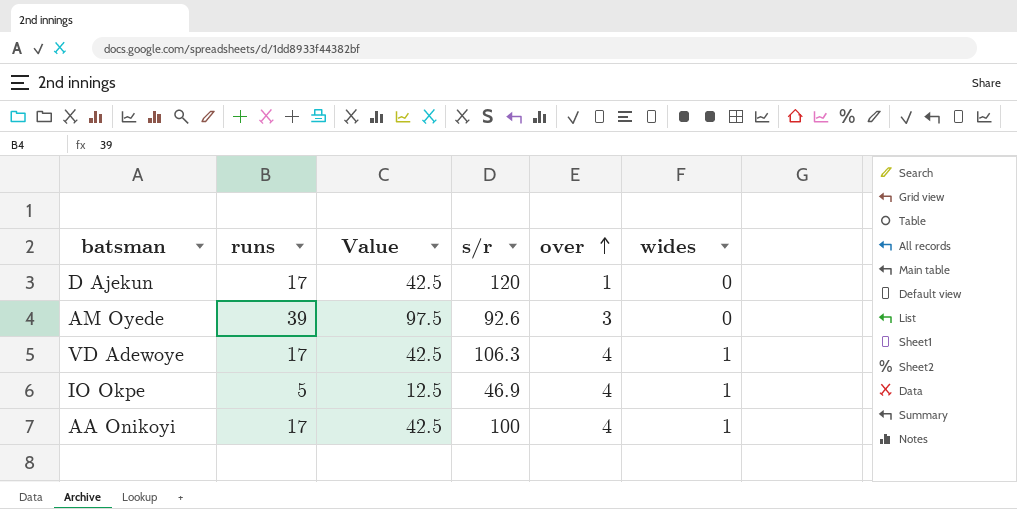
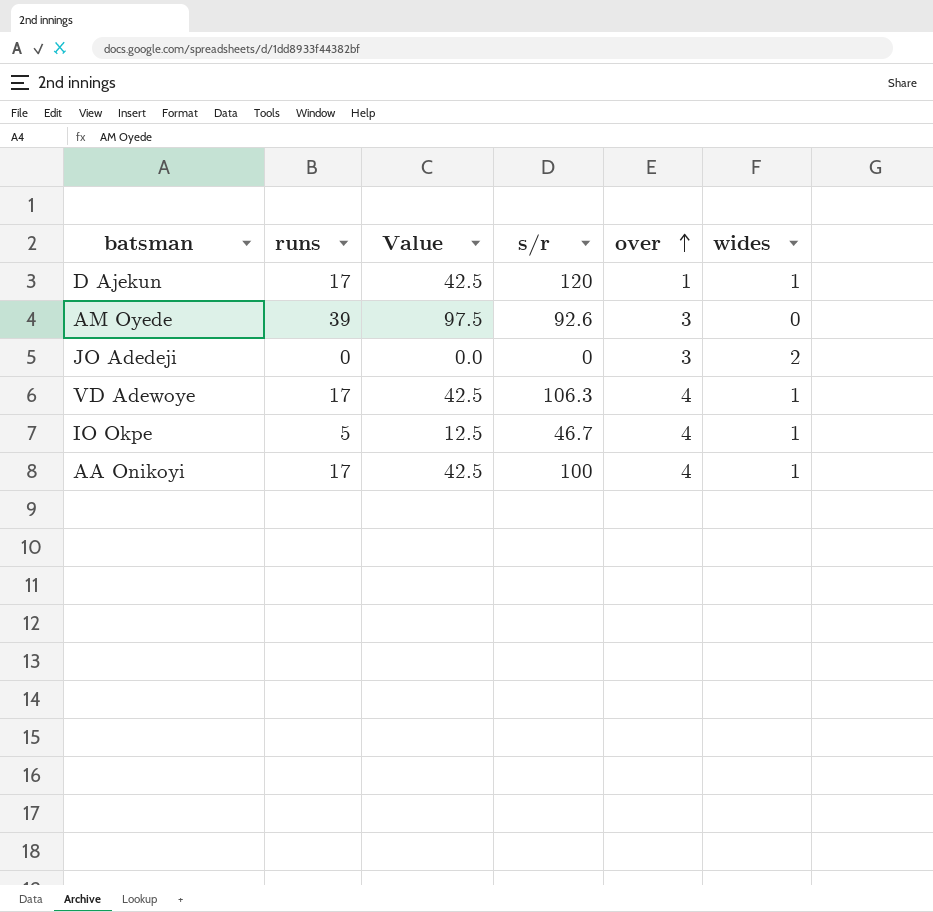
D Ajekun | wides: 0 -> 1
row JO Adedeji: none -> 0 | 0.0 | 0 | 3 | 2
IO Okpe | s/r: 46.9 -> 46.7

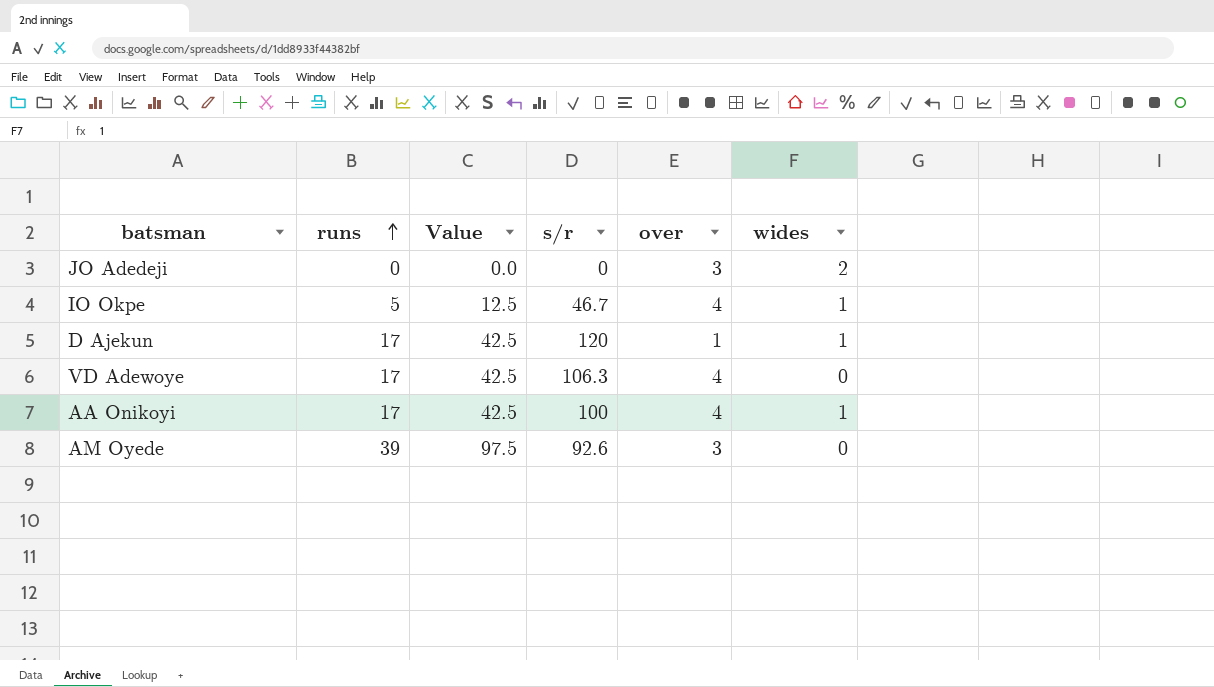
row order: over ascending -> runs ascending
VD Adewoye | wides: 1 -> 0

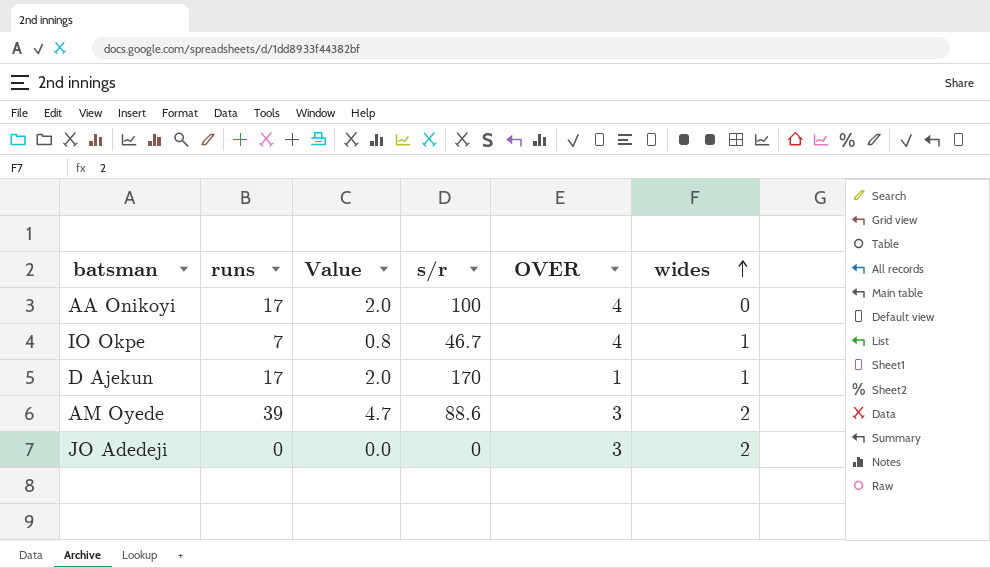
row order: runs ascending -> wides ascending
column Value | formula: [runs] * 2.5 -> [runs] * 0.12
column name: over -> OVER
row VD Adewoye: 17 | 42.5 | 106.3 | 4 | 0 -> none
AA Onikoyi | wides: 1 -> 0
IO Okpe | runs: 5 -> 7
D Ajekun | s/r: 120 -> 170
AM Oyede | s/r: 92.6 -> 88.6
AM Oyede | wides: 0 -> 2

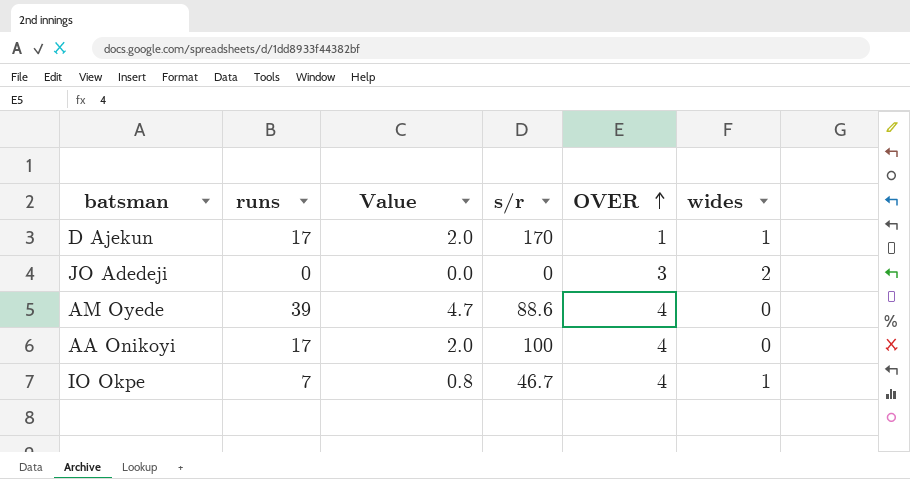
row order: wides ascending -> OVER ascending
AM Oyede | OVER: 3 -> 4
AM Oyede | wides: 2 -> 0

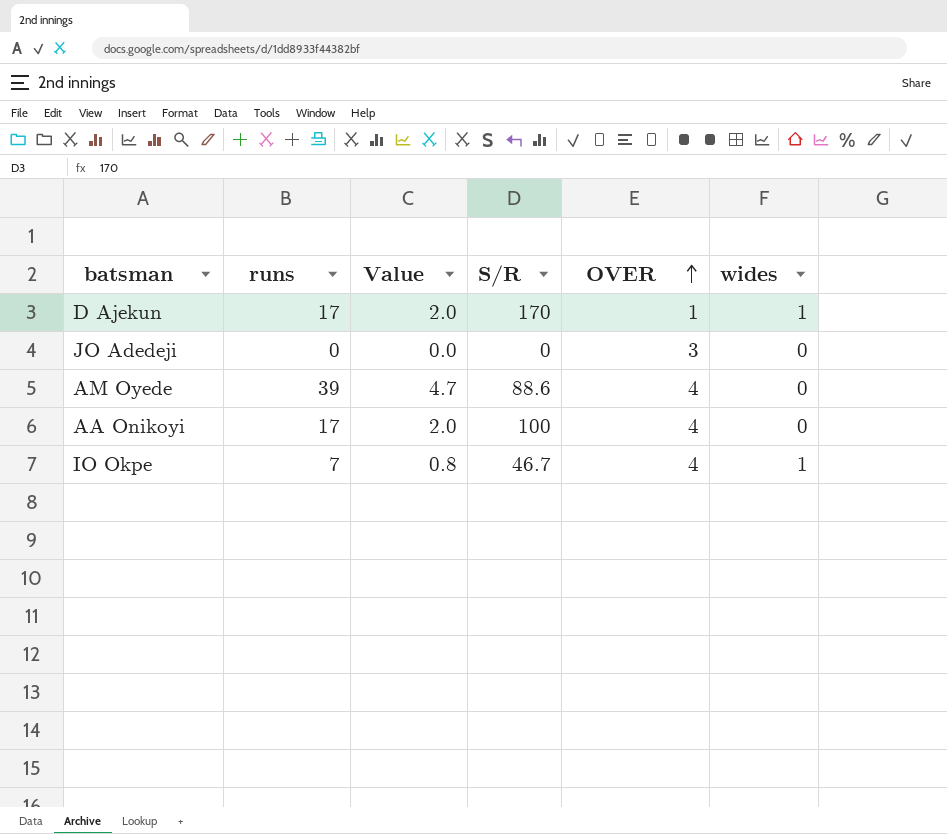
column name: s/r -> S/R
JO Adedeji | wides: 2 -> 0

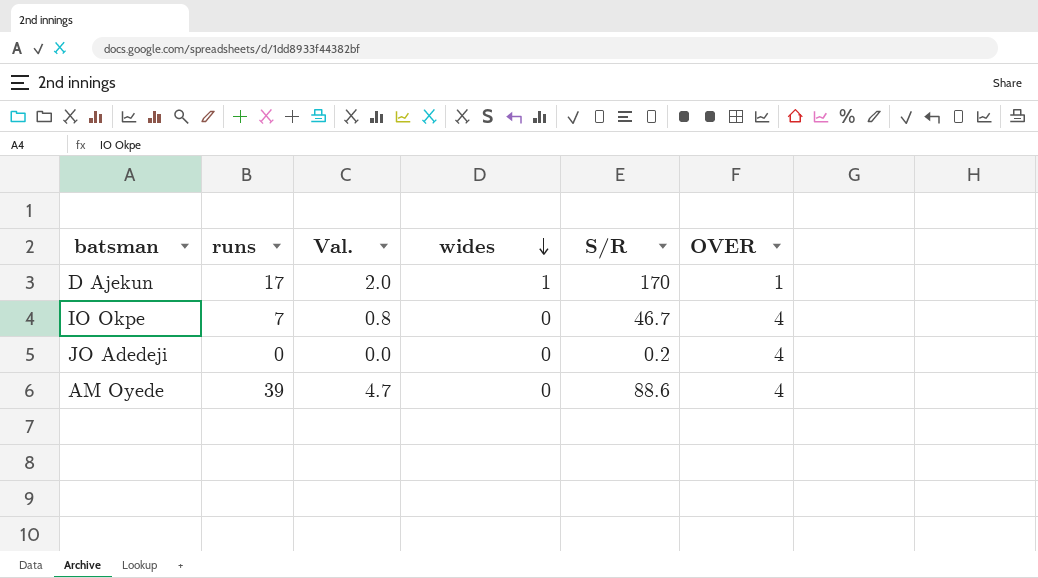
row order: OVER ascending -> wides descending
column name: Value -> Val.
column wides | position: 6 -> 4
row AA Onikoyi: 17 | 2.0 | 100 | 4 | 0 -> none
IO Okpe | wides: 1 -> 0
JO Adedeji | S/R: 0 -> 0.2
JO Adedeji | OVER: 3 -> 4

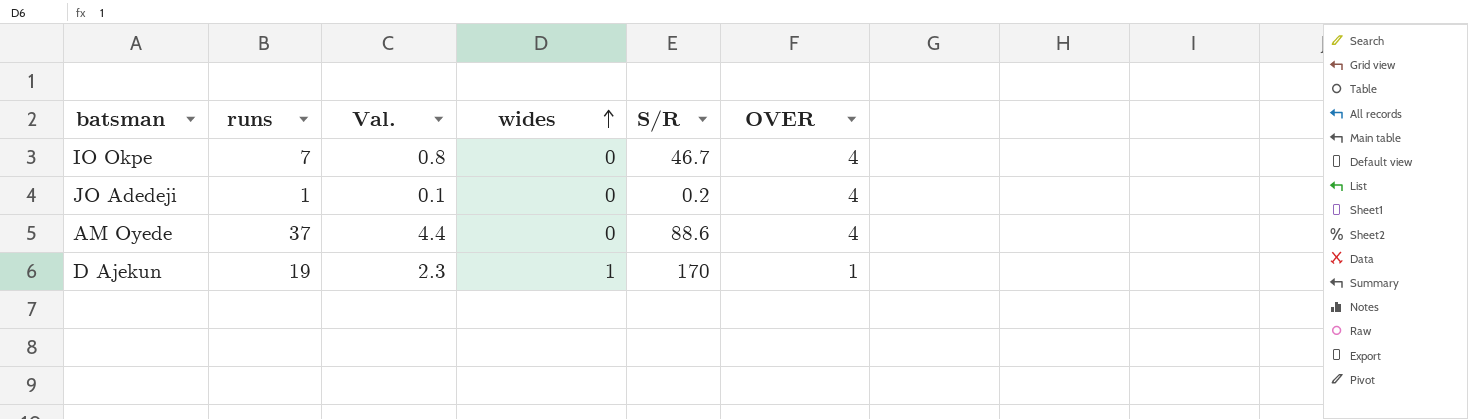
row order: wides descending -> wides ascending
JO Adedeji | runs: 0 -> 1
JO Adedeji | Val.: 0.0 -> 0.1
AM Oyede | runs: 39 -> 37
AM Oyede | Val.: 4.7 -> 4.4
D Ajekun | runs: 17 -> 19
D Ajekun | Val.: 2.0 -> 2.3

